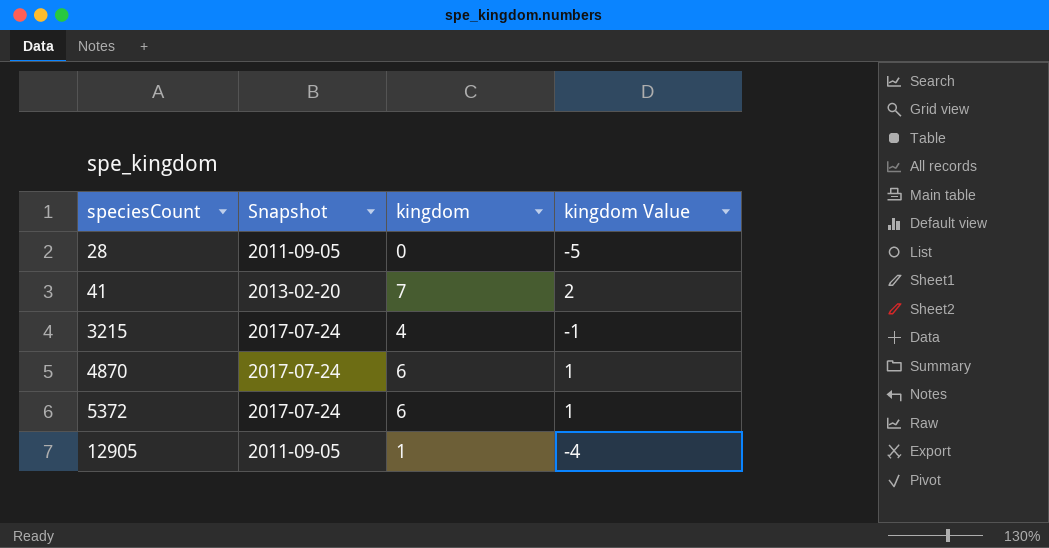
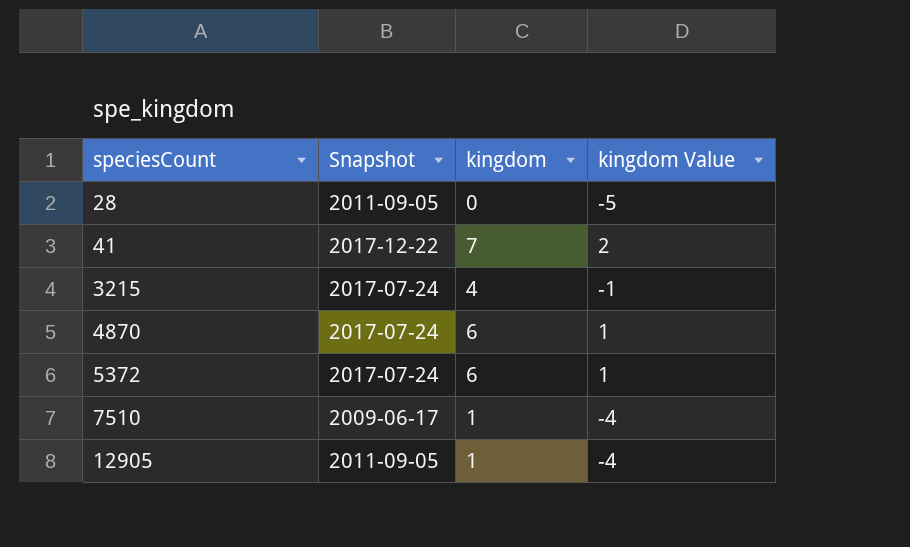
41 | Snapshot: 2013-02-20 -> 2017-12-22
row 7510: none -> 2009-06-17 | 1 | -4

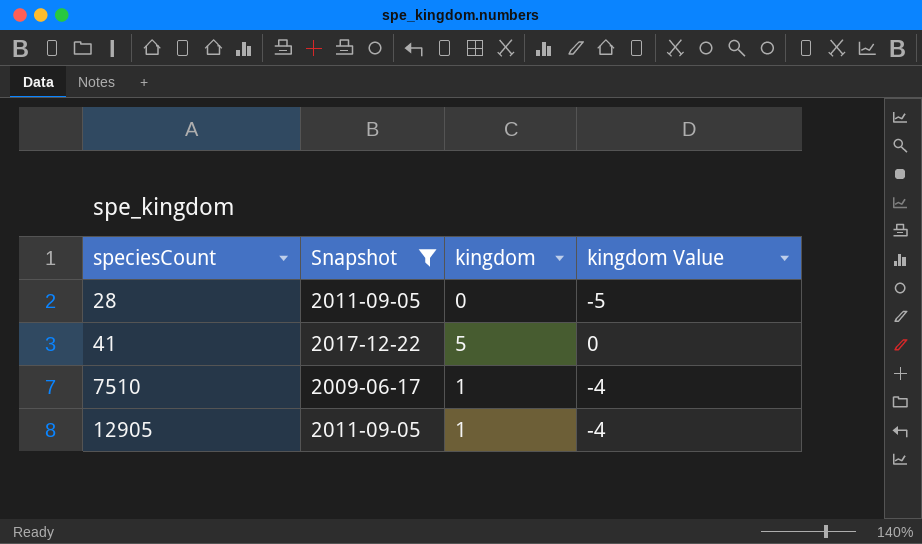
filter: none -> Snapshot != 2017-07-24
41 | kingdom: 7 -> 5
41 | kingdom Value: 2 -> 0

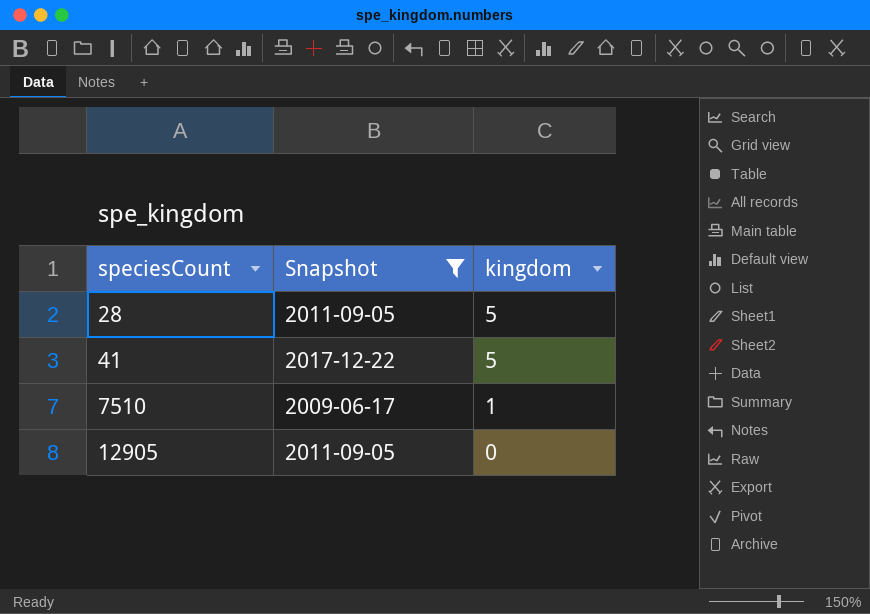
column kingdom Value | formula: [kingdom] - 5 -> none
28 | kingdom: 0 -> 5
12905 | kingdom: 1 -> 0

